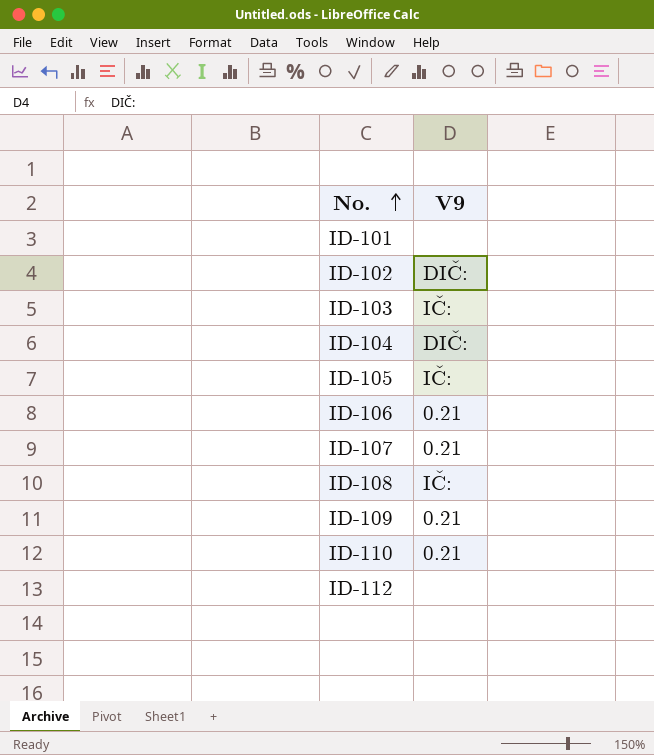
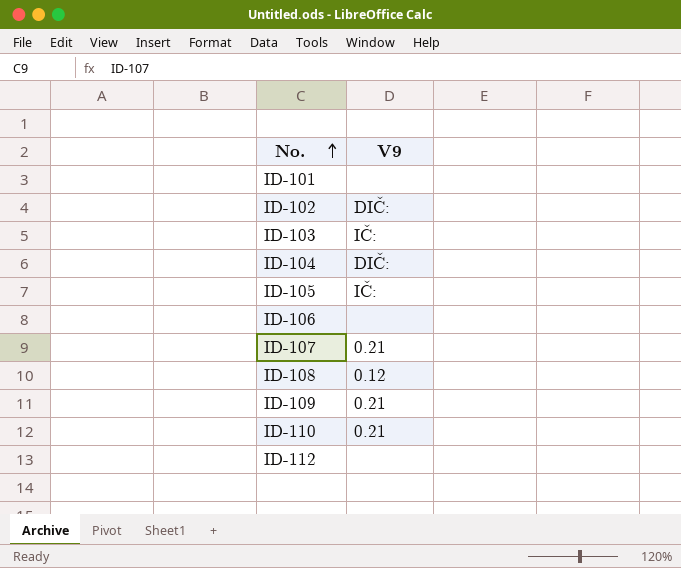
ID-106 | V9: 0.21 -> none
ID-108 | V9: IČ: -> 0.12

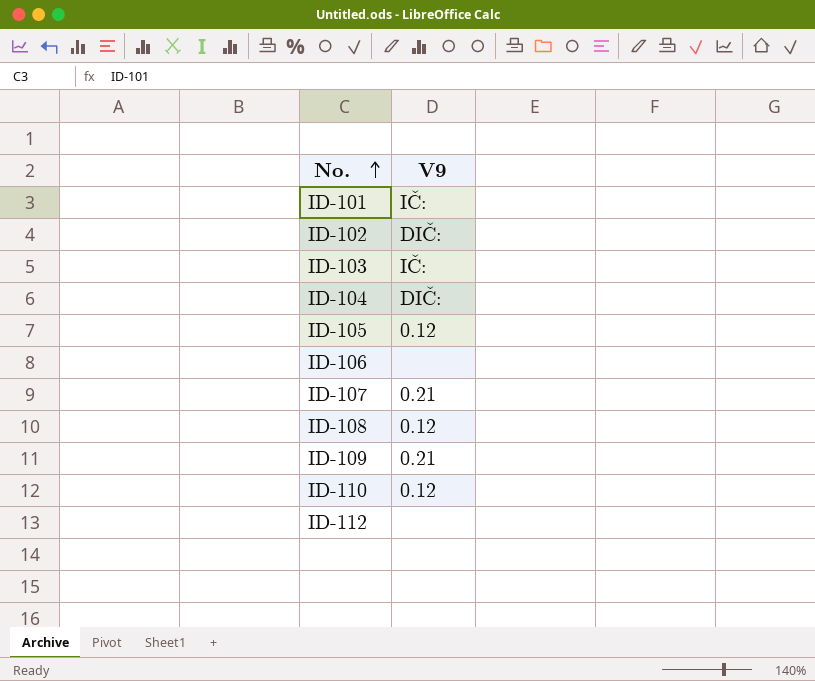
ID-101 | V9: none -> IČ:
ID-105 | V9: IČ: -> 0.12
ID-110 | V9: 0.21 -> 0.12

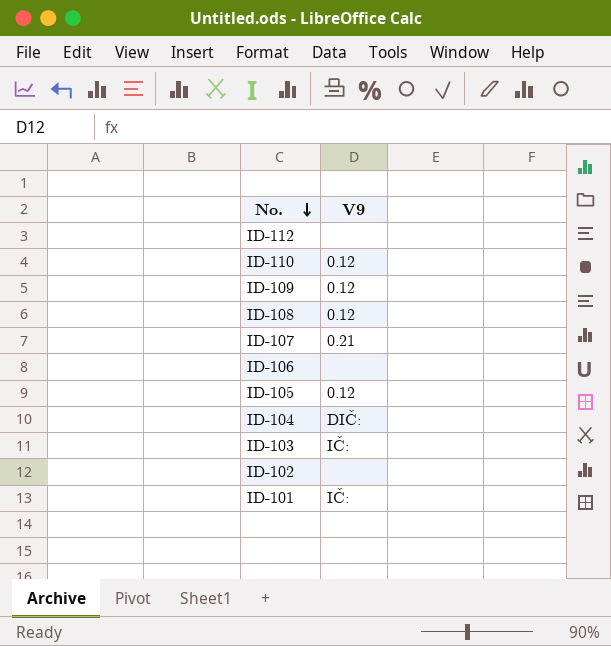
row order: No. ascending -> No. descending
ID-109 | V9: 0.21 -> 0.12
ID-102 | V9: DIČ: -> none

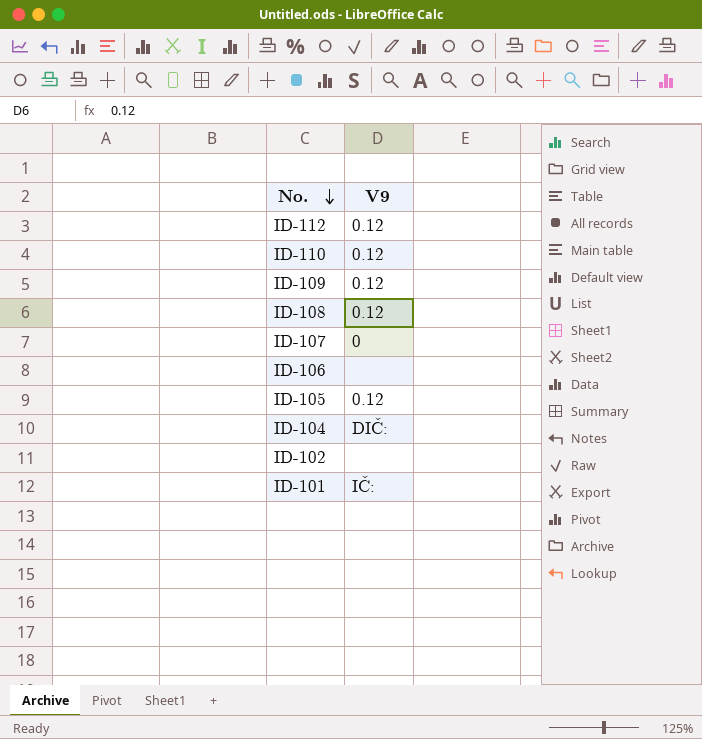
row ID-103: IČ: -> none
ID-112 | V9: none -> 0.12
ID-107 | V9: 0.21 -> 0

